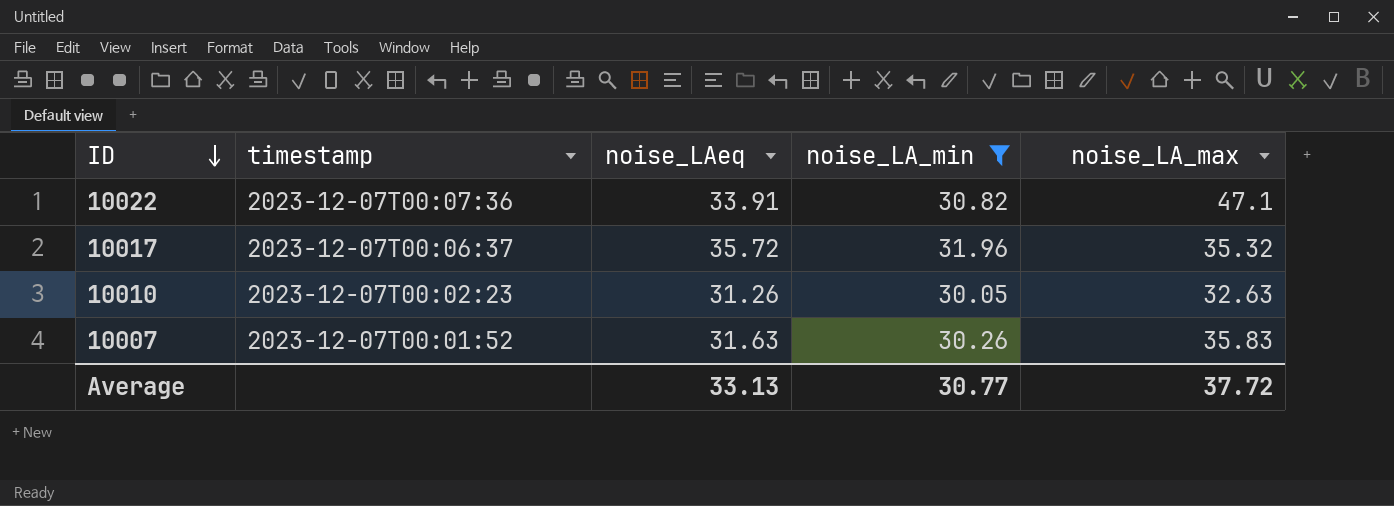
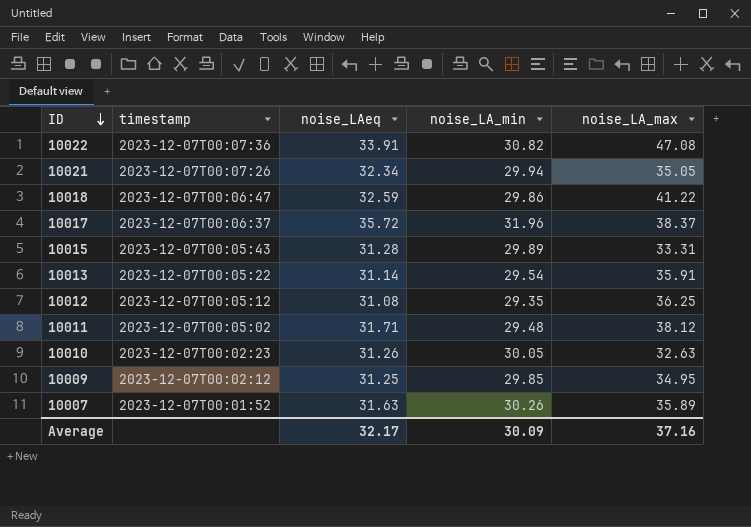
filter: noise_LA_min >= 30.05 -> none
10022 | noise_LA_max: 47.1 -> 47.08
10017 | noise_LA_max: 35.32 -> 38.37
10007 | noise_LA_max: 35.83 -> 35.89
Average | noise_LAeq: 33.13 -> 32.17
Average | noise_LA_min: 30.77 -> 30.09
Average | noise_LA_max: 37.72 -> 37.16

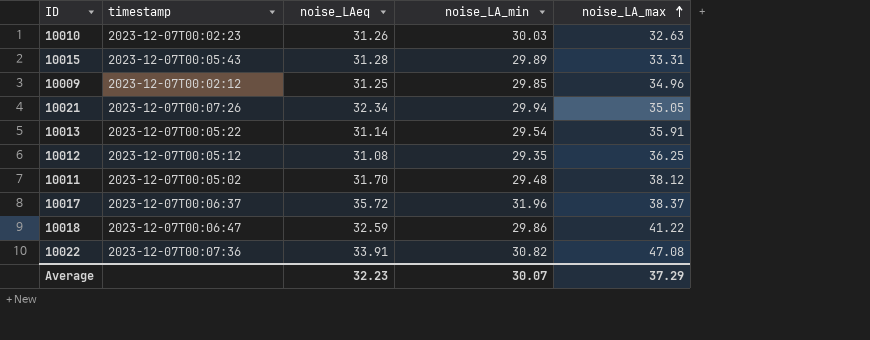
row order: ID descending -> noise_LA_max ascending
row 10007: 2023-12-07T00:01:52 | 31.63 | 30.26 | 35.89 -> none
10010 | noise_LA_min: 30.05 -> 30.03
10009 | noise_LA_max: 34.95 -> 34.96
10011 | noise_LAeq: 31.71 -> 31.70
Average | noise_LAeq: 32.17 -> 32.23
Average | noise_LA_min: 30.09 -> 30.07
Average | noise_LA_max: 37.16 -> 37.29

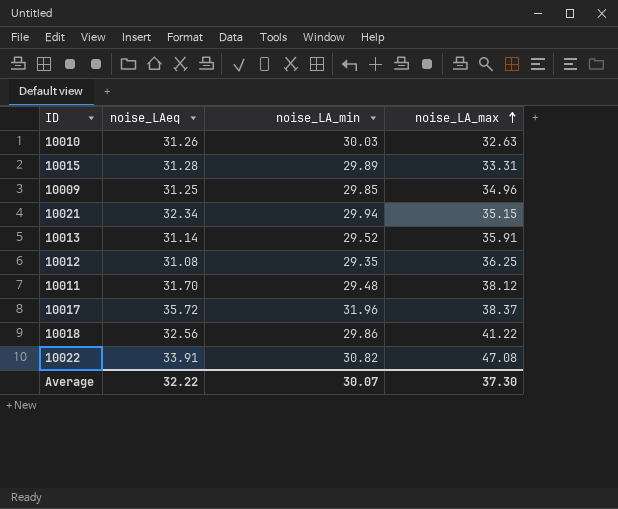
column timestamp | position: 2 -> none
10021 | noise_LA_max: 35.05 -> 35.15
10013 | noise_LA_min: 29.54 -> 29.52
10018 | noise_LAeq: 32.59 -> 32.56
Average | noise_LAeq: 32.23 -> 32.22
Average | noise_LA_max: 37.29 -> 37.30

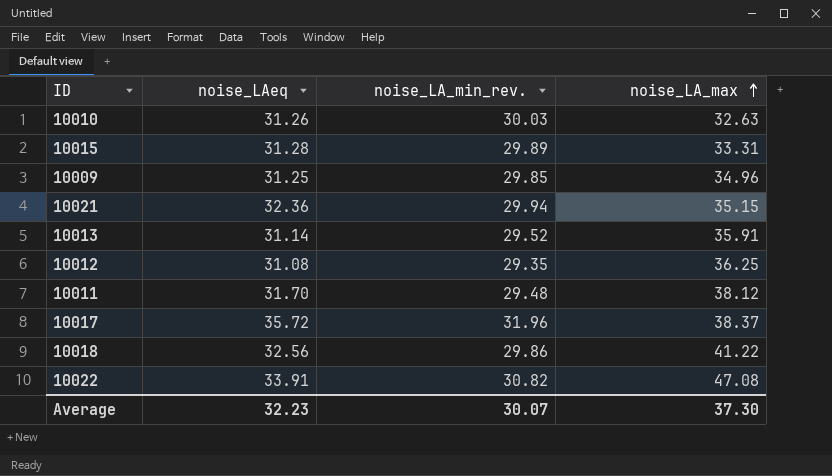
column name: noise_LA_min -> noise_LA_min_rev.
10021 | noise_LAeq: 32.34 -> 32.36
Average | noise_LAeq: 32.22 -> 32.23

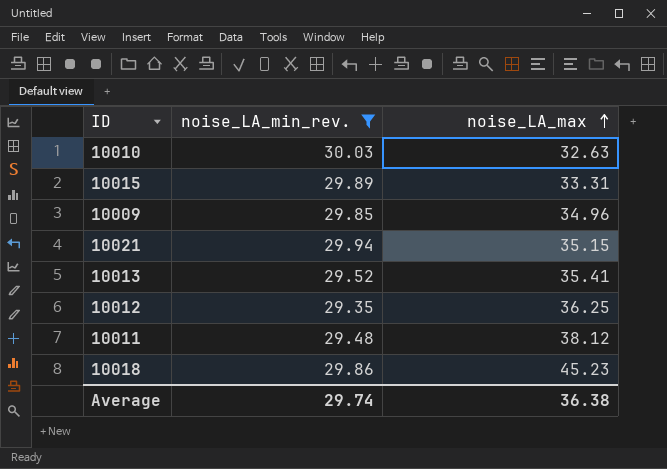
filter: none -> noise_LA_min_rev. <= 30.03
column noise_LAeq | position: 2 -> none
10013 | noise_LA_max: 35.91 -> 35.41
10018 | noise_LA_max: 41.22 -> 45.23
Average | noise_LA_min_rev.: 30.07 -> 29.74
Average | noise_LA_max: 37.30 -> 36.38

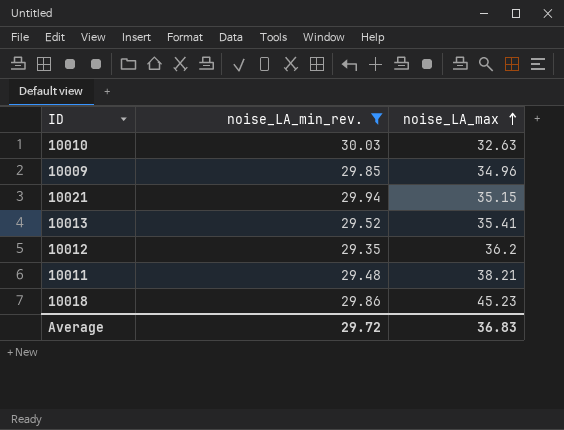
row 10015: 29.89 | 33.31 -> none
10012 | noise_LA_max: 36.25 -> 36.2
10011 | noise_LA_max: 38.12 -> 38.21
Average | noise_LA_min_rev.: 29.74 -> 29.72
Average | noise_LA_max: 36.38 -> 36.83

